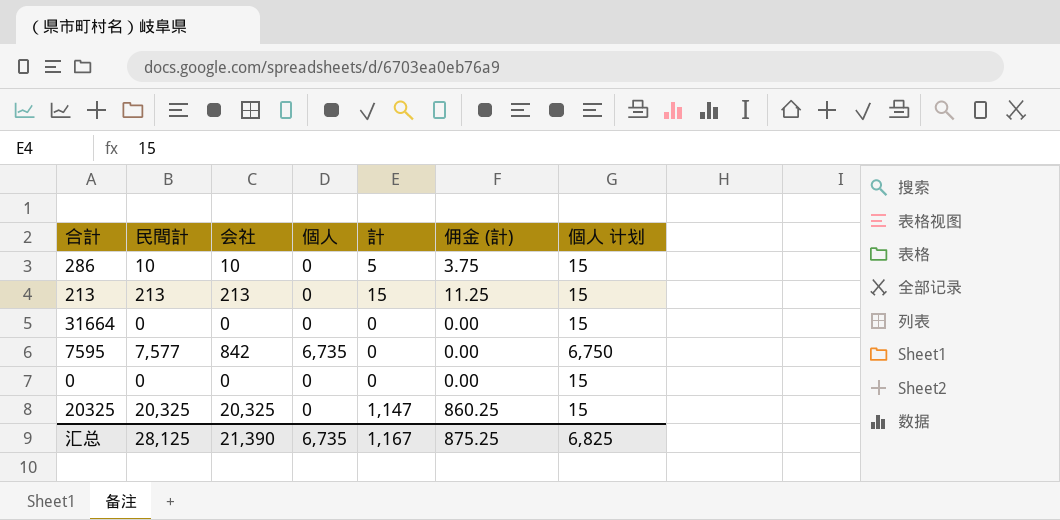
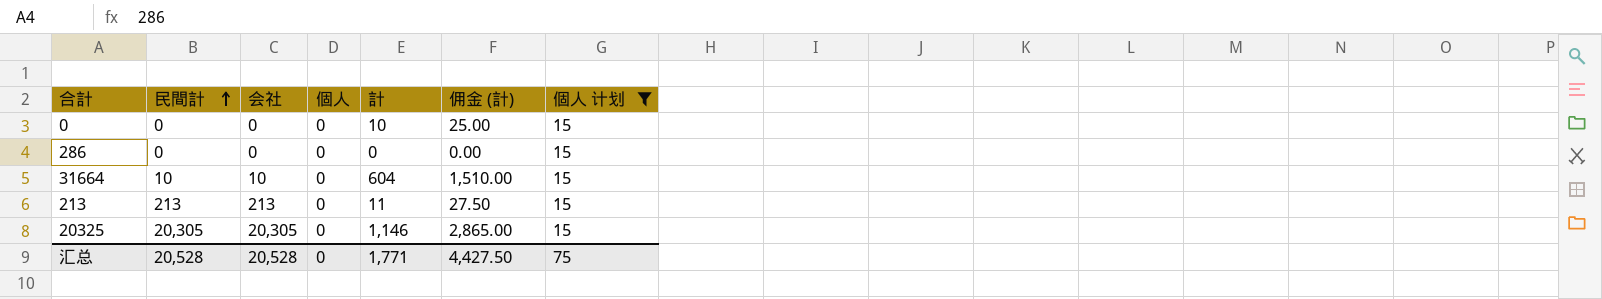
filter: none -> 個人 计划 = 15
row order: none -> 民間計 ascending
column 佣金 (計) | formula: [計] * 0.75 -> [計] * 2.5
0 | 計: 0 -> 10
286 | 民間計: 10 -> 0
286 | 会社: 10 -> 0
286 | 計: 5 -> 0
31664 | 民間計: 0 -> 10
31664 | 会社: 0 -> 10
31664 | 計: 0 -> 604
213 | 計: 15 -> 11
20325 | 民間計: 20,325 -> 20,305
20325 | 会社: 20,325 -> 20,305
20325 | 計: 1,147 -> 1,146
汇总 | 民間計: 28,125 -> 20,528
汇总 | 会社: 21,390 -> 20,528
汇总 | 個人: 6,735 -> 0
汇总 | 計: 1,167 -> 1,771
汇总 | 佣金 (計): 875.25 -> 4,427.50
汇总 | 個人 计划: 6,825 -> 75

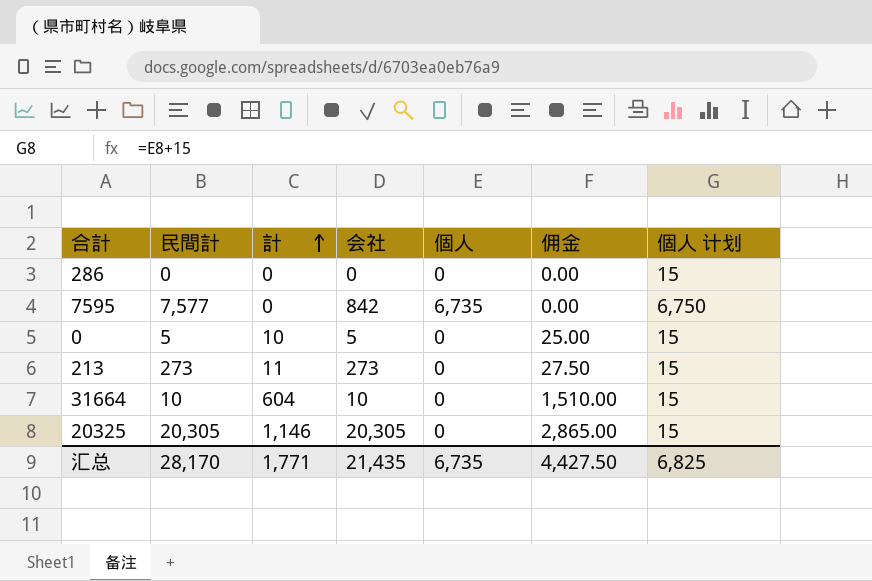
filter: 個人 计划 = 15 -> none
row order: 民間計 ascending -> 計 ascending
column 計 | position: 5 -> 3
column name: 佣金 (計) -> 佣金
0 | 民間計: 0 -> 5
0 | 会社: 0 -> 5
213 | 民間計: 213 -> 273
213 | 会社: 213 -> 273
汇总 | 民間計: 20,528 -> 28,170
汇总 | 会社: 20,528 -> 21,435
汇总 | 個人: 0 -> 6,735
汇总 | 個人 计划: 75 -> 6,825

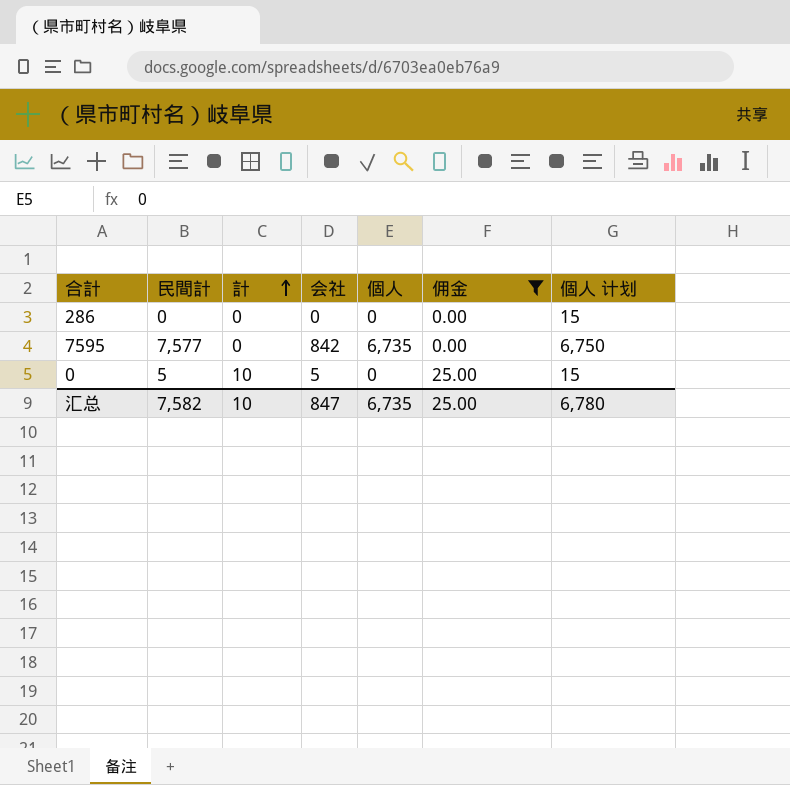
filter: none -> 佣金 <= 25.00
汇总 | 民間計: 28,170 -> 7,582
汇总 | 計: 1,771 -> 10
汇总 | 会社: 21,435 -> 847
汇总 | 佣金: 4,427.50 -> 25.00
汇总 | 個人 计划: 6,825 -> 6,780

